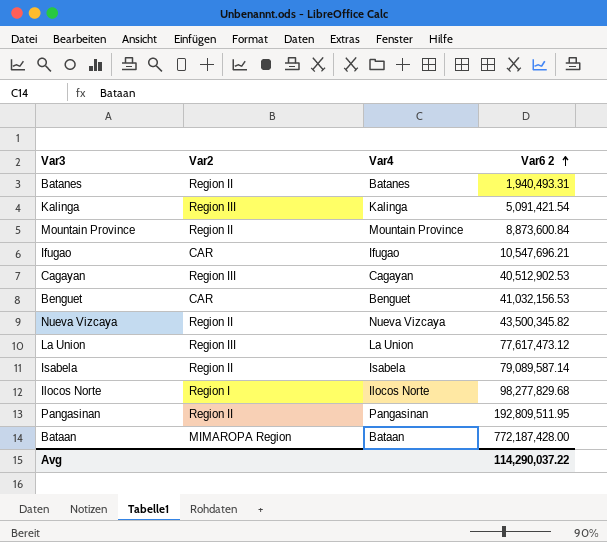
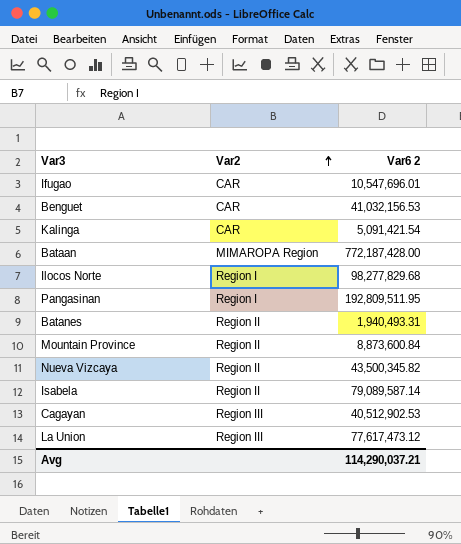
row order: Var6 2 ascending -> Var2 ascending
column Var4 | position: 3 -> none
Ifugao | Var6 2: 10,547,696.21 -> 10,547,696.01
Kalinga | Var2: Region III -> CAR
Pangasinan | Var2: Region II -> Region I
Avg | Var6 2: 114,290,037.22 -> 114,290,037.21

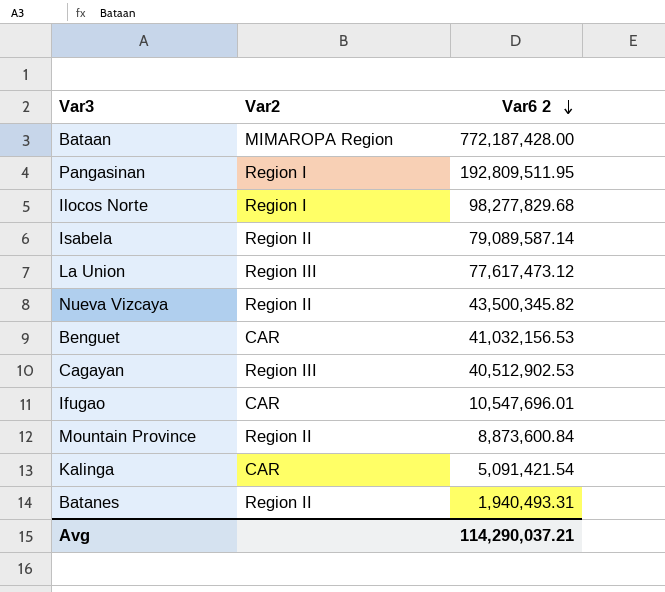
row order: Var2 ascending -> Var6 2 descending

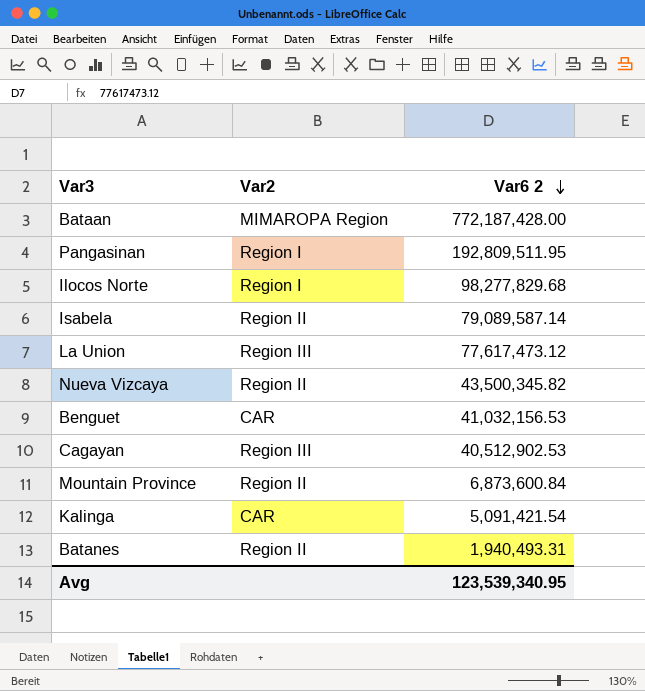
row Ifugao: CAR | 10,547,696.01 -> none
Mountain Province | Var6 2: 8,873,600.84 -> 6,873,600.84
Avg | Var6 2: 114,290,037.21 -> 123,539,340.95

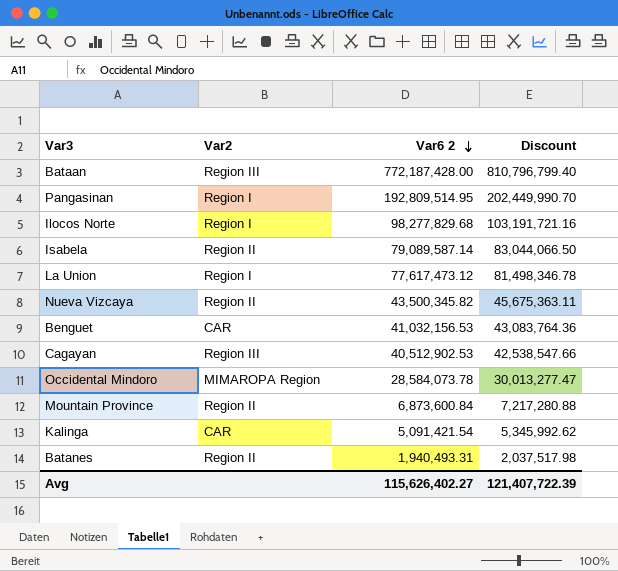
column Discount | formula: none -> [Var6 2] * 1.05
Bataan | Var2: MIMAROPA Region -> Region III
Pangasinan | Var6 2: 192,809,511.95 -> 192,809,514.95
La Union | Var2: Region III -> Region I
row Occidental Mindoro: none -> MIMAROPA Region | 28,584,073.78 | 30,013,277.47
Avg | Var6 2: 123,539,340.95 -> 115,626,402.27

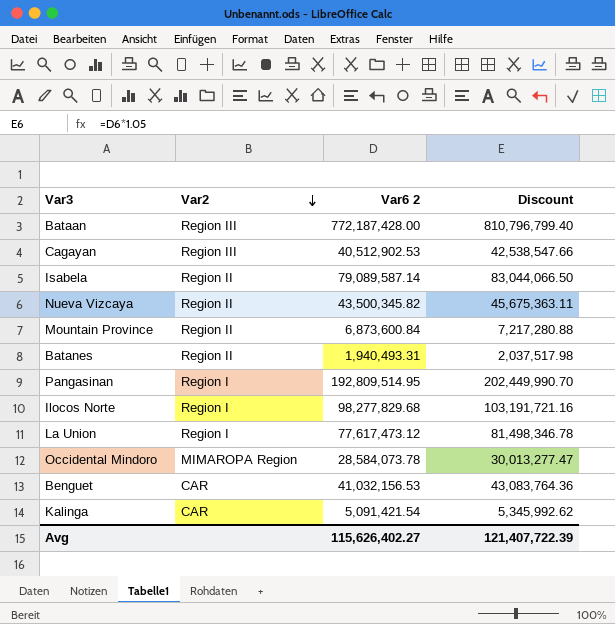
row order: Var6 2 descending -> Var2 descending

